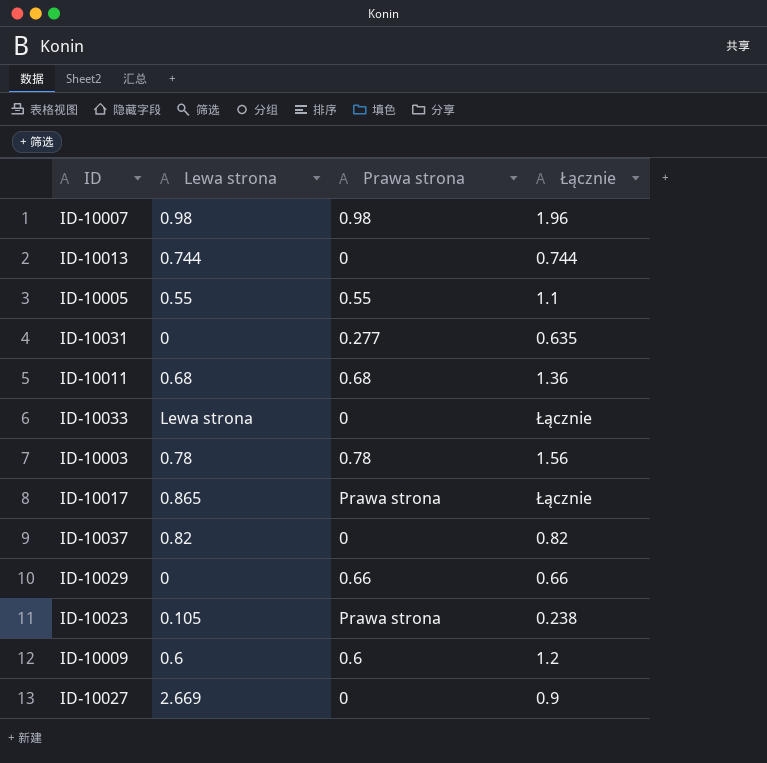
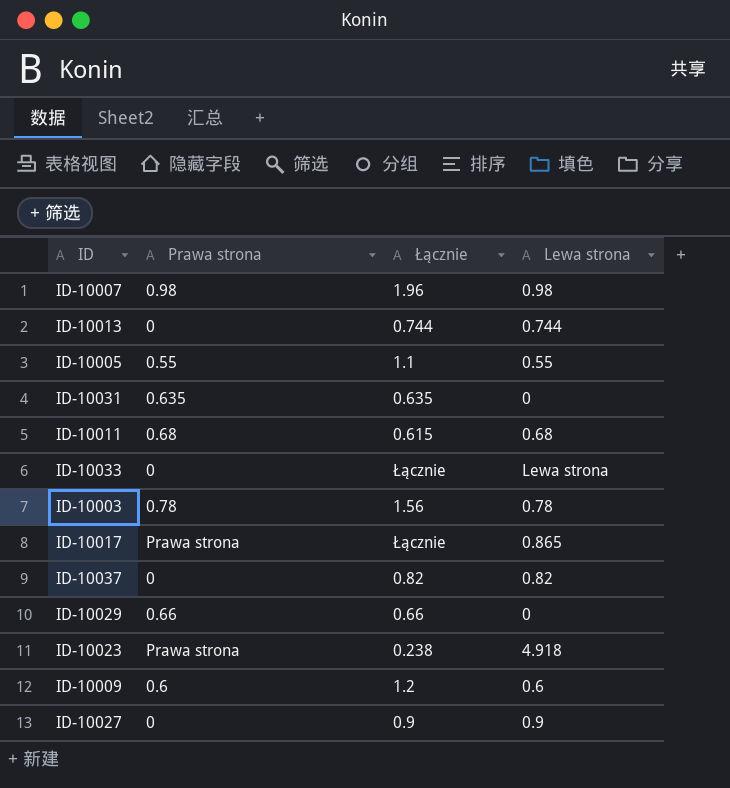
column Lewa strona | position: 2 -> 4
ID-10031 | Prawa strona: 0.277 -> 0.635
ID-10011 | Łącznie: 1.36 -> 0.615
ID-10023 | Lewa strona: 0.105 -> 4.918
ID-10027 | Lewa strona: 2.669 -> 0.9

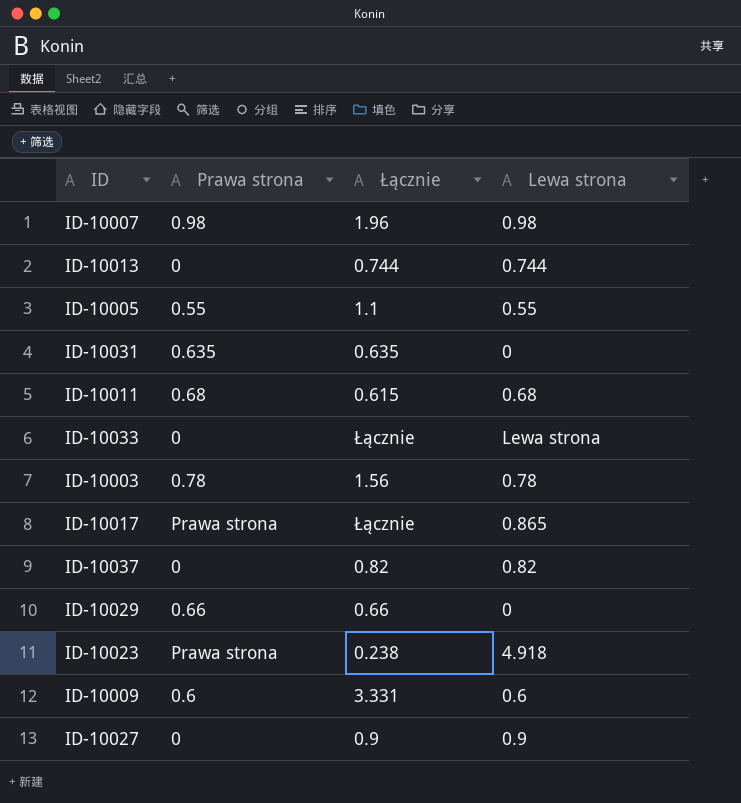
ID-10009 | Łącznie: 1.2 -> 3.331

